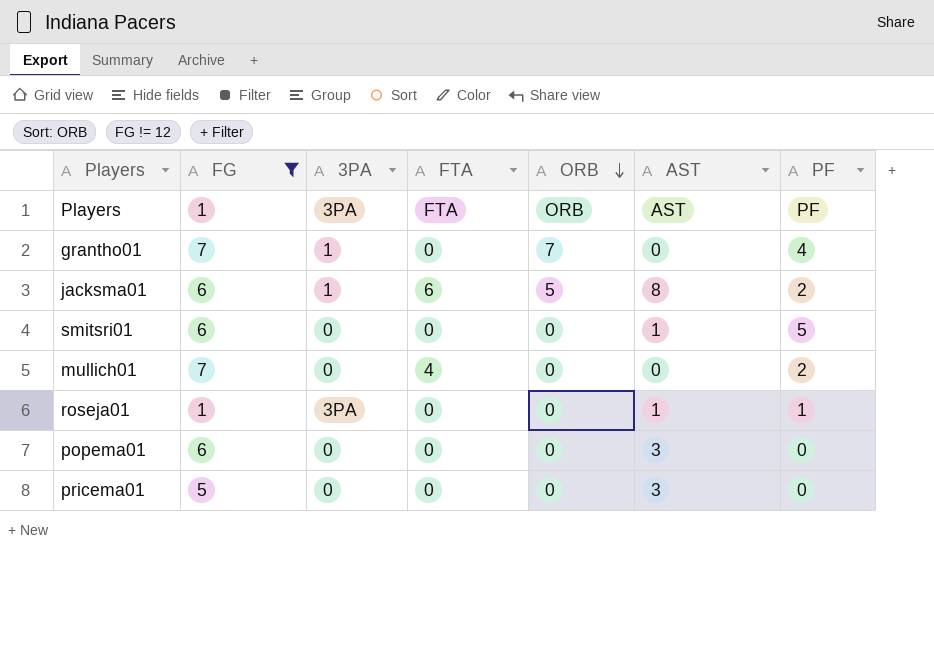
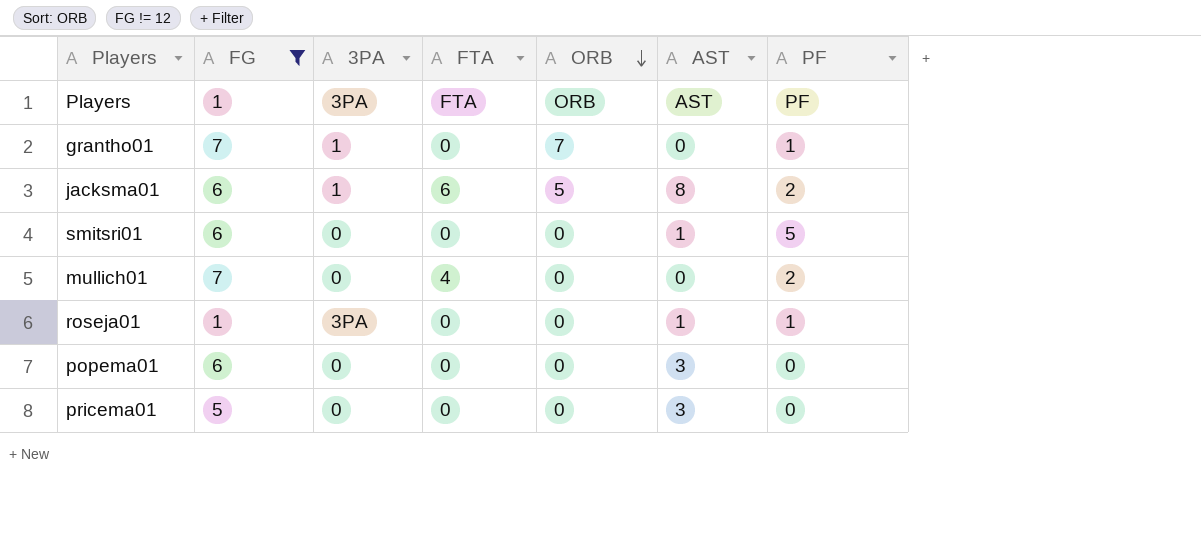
grantho01 | PF: 4 -> 1

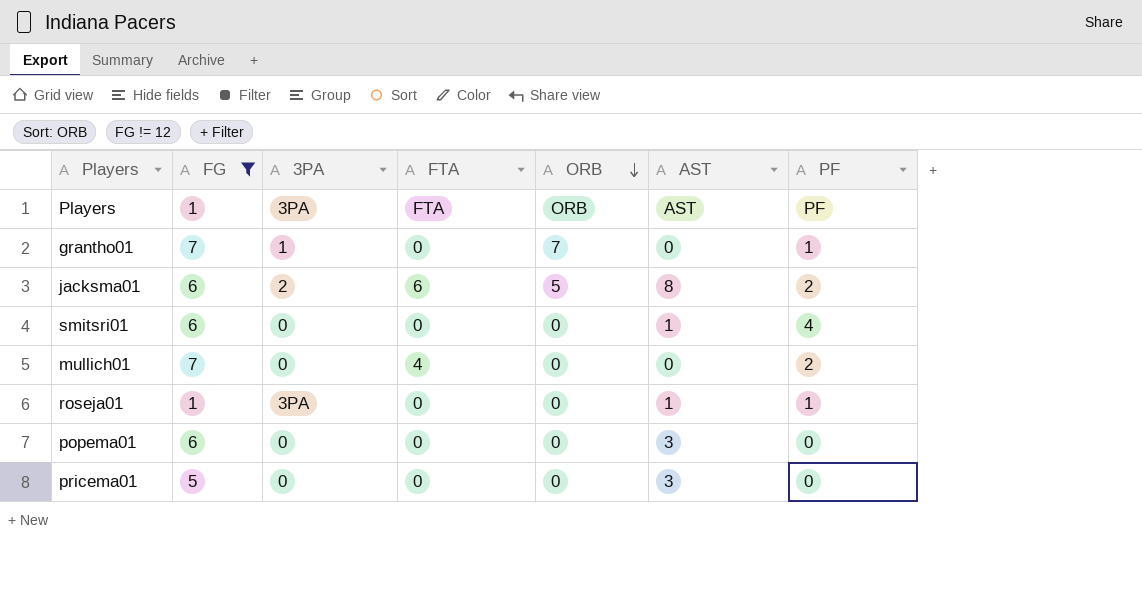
jacksma01 | 3PA: 1 -> 2
smitsri01 | PF: 5 -> 4

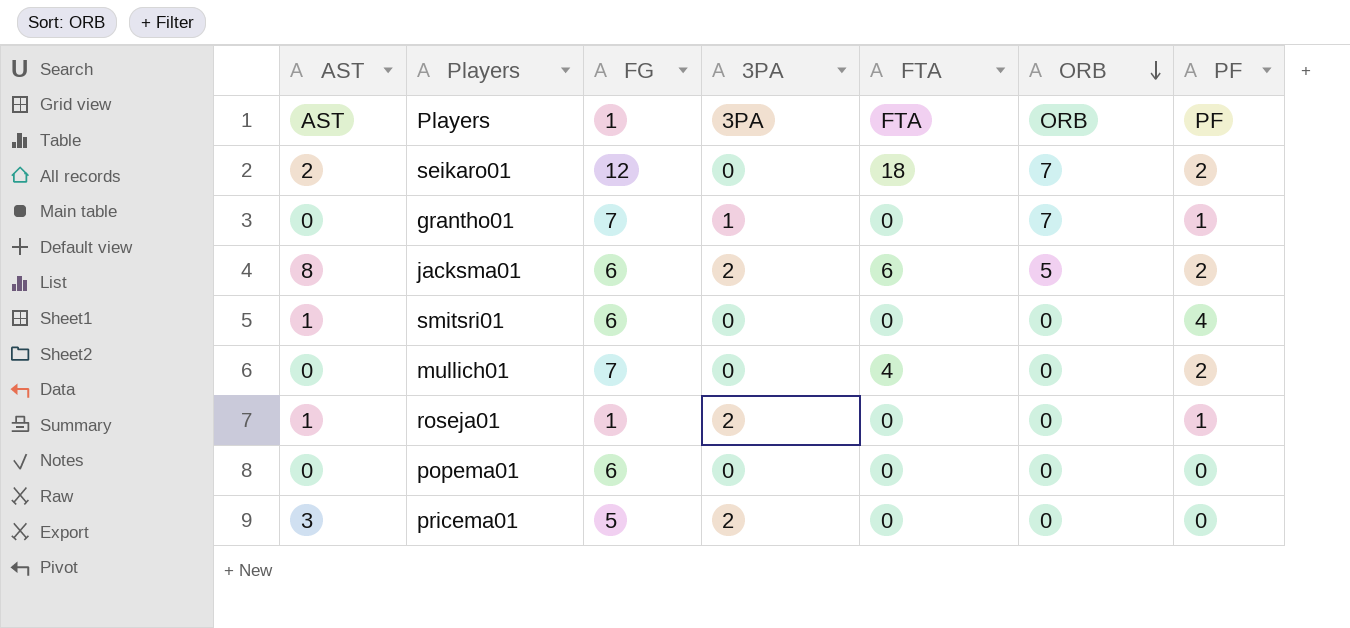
filter: FG != 12 -> none
column AST | position: 6 -> 1
roseja01 | 3PA: 3PA -> 2
popema01 | AST: 3 -> 0
pricema01 | 3PA: 0 -> 2

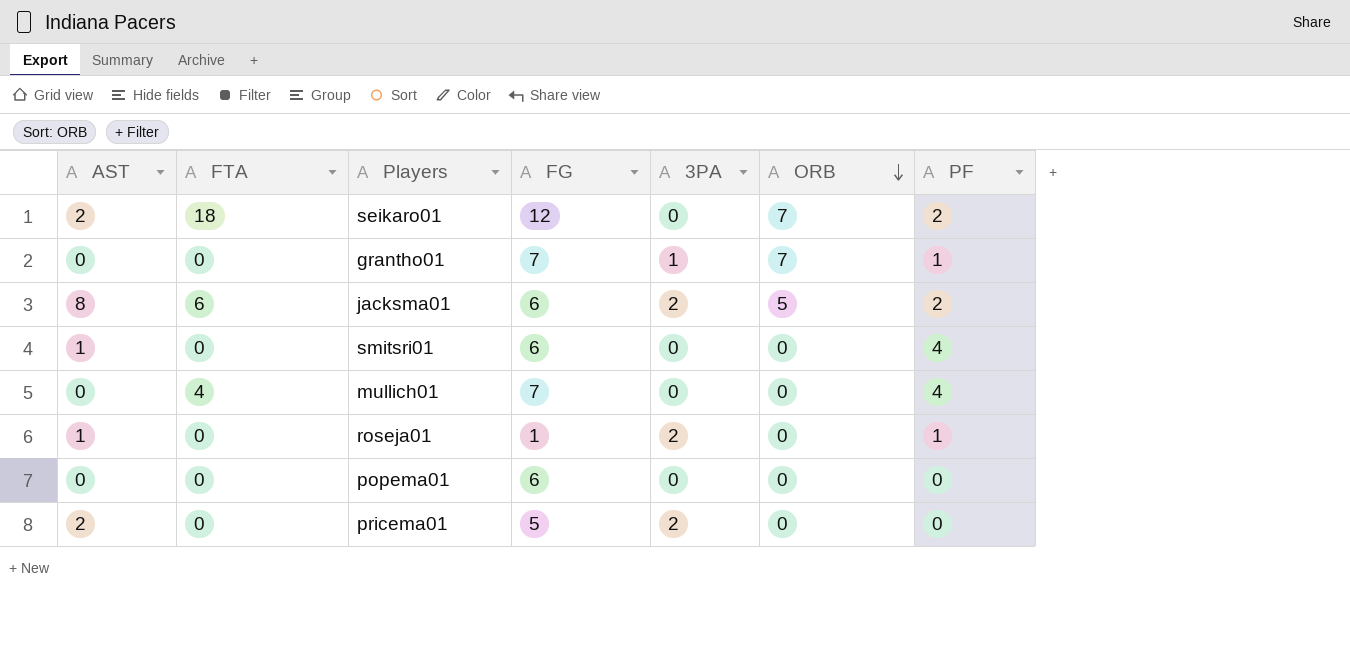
column FTA | position: 5 -> 2
row Players: AST | 1 | 3PA | FTA | ORB | PF -> none
mullich01 | PF: 2 -> 4
pricema01 | AST: 3 -> 2

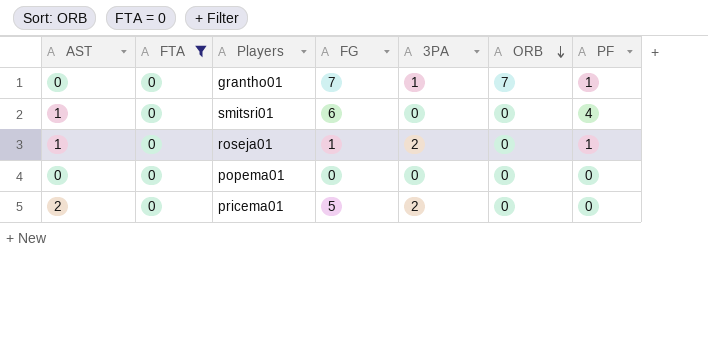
filter: none -> FTA = 0
popema01 | FG: 6 -> 0

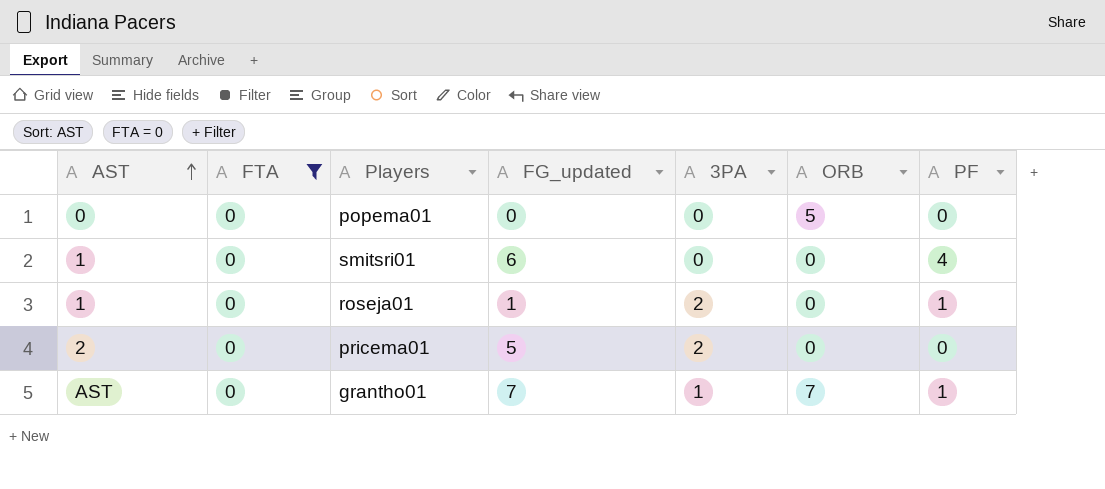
row order: ORB descending -> AST ascending
column name: FG -> FG_updated
popema01 | ORB: 0 -> 5
grantho01 | AST: 0 -> AST

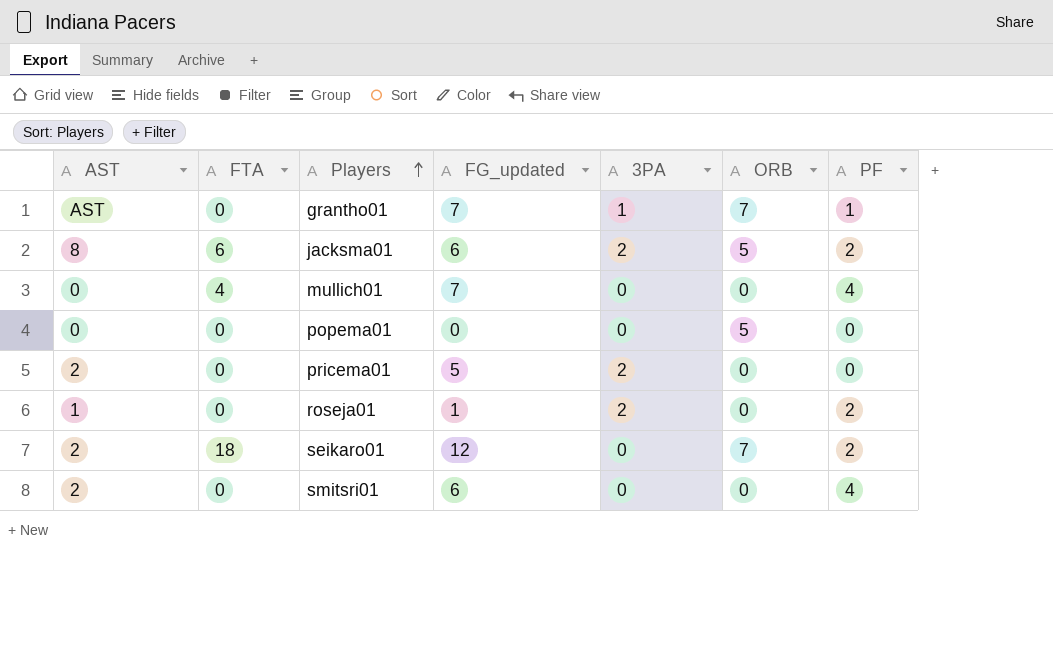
filter: FTA = 0 -> none
row order: AST ascending -> Players ascending
roseja01 | PF: 1 -> 2
smitsri01 | AST: 1 -> 2

